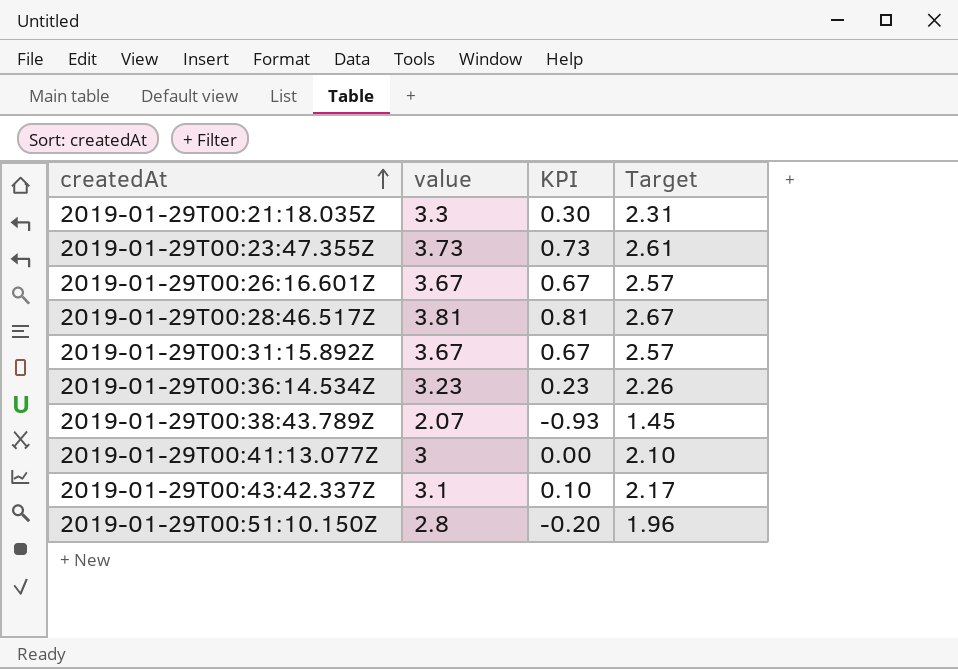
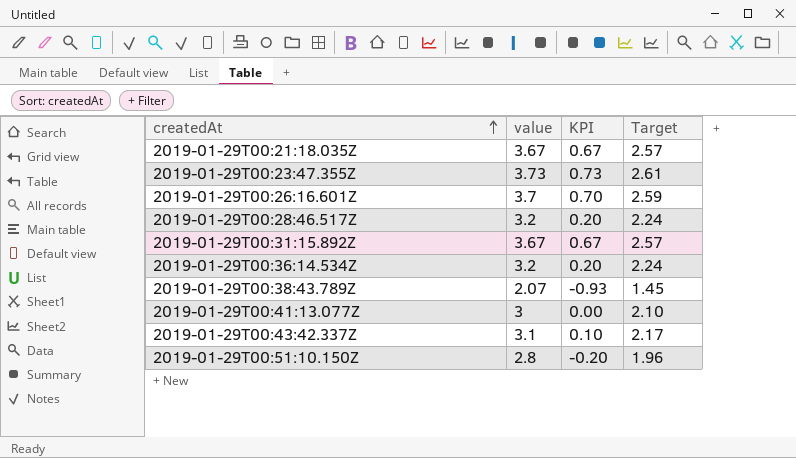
2019-01-29T00:21:18.035Z | value: 3.3 -> 3.67
2019-01-29T00:21:18.035Z | KPI: 0.30 -> 0.67
2019-01-29T00:21:18.035Z | Target: 2.31 -> 2.57
2019-01-29T00:26:16.601Z | value: 3.67 -> 3.7
2019-01-29T00:26:16.601Z | KPI: 0.67 -> 0.70
2019-01-29T00:26:16.601Z | Target: 2.57 -> 2.59
2019-01-29T00:28:46.517Z | value: 3.81 -> 3.2
2019-01-29T00:28:46.517Z | KPI: 0.81 -> 0.20
2019-01-29T00:28:46.517Z | Target: 2.67 -> 2.24
2019-01-29T00:36:14.534Z | value: 3.23 -> 3.2
2019-01-29T00:36:14.534Z | KPI: 0.23 -> 0.20
2019-01-29T00:36:14.534Z | Target: 2.26 -> 2.24

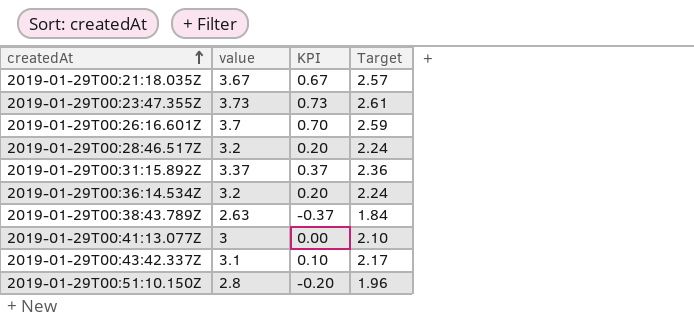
2019-01-29T00:31:15.892Z | value: 3.67 -> 3.37
2019-01-29T00:31:15.892Z | KPI: 0.67 -> 0.37
2019-01-29T00:31:15.892Z | Target: 2.57 -> 2.36
2019-01-29T00:38:43.789Z | value: 2.07 -> 2.63
2019-01-29T00:38:43.789Z | KPI: -0.93 -> -0.37
2019-01-29T00:38:43.789Z | Target: 1.45 -> 1.84

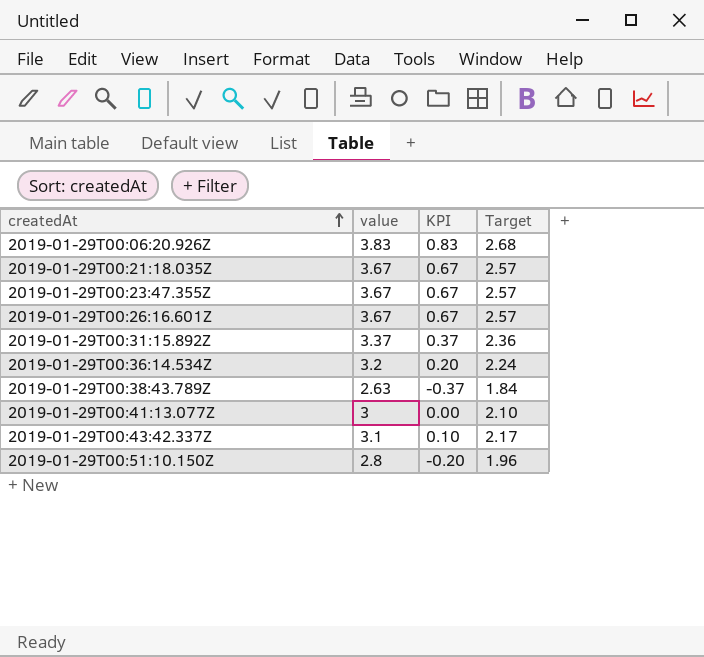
row 2019-01-29T00:28:46.517Z: 3.2 | 0.20 | 2.24 -> none
row 2019-01-29T00:06:20.926Z: none -> 3.83 | 0.83 | 2.68
2019-01-29T00:23:47.355Z | value: 3.73 -> 3.67
2019-01-29T00:23:47.355Z | KPI: 0.73 -> 0.67
2019-01-29T00:23:47.355Z | Target: 2.61 -> 2.57
2019-01-29T00:26:16.601Z | value: 3.7 -> 3.67
2019-01-29T00:26:16.601Z | KPI: 0.70 -> 0.67
2019-01-29T00:26:16.601Z | Target: 2.59 -> 2.57

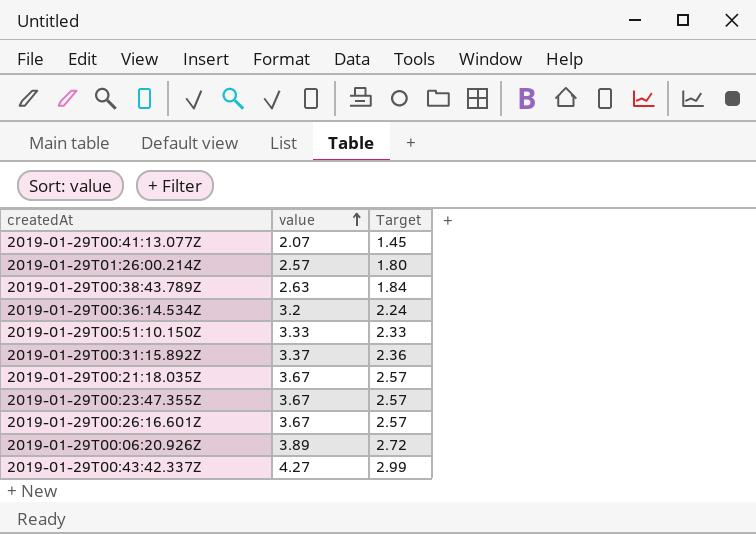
row order: createdAt ascending -> value ascending
column KPI | formula: [value] - 3 -> none
2019-01-29T00:41:13.077Z | value: 3 -> 2.07
2019-01-29T00:41:13.077Z | Target: 2.10 -> 1.45
row 2019-01-29T01:26:00.214Z: none -> 2.57 | 1.80
2019-01-29T00:51:10.150Z | value: 2.8 -> 3.33
2019-01-29T00:51:10.150Z | Target: 1.96 -> 2.33
2019-01-29T00:06:20.926Z | value: 3.83 -> 3.89
2019-01-29T00:06:20.926Z | Target: 2.68 -> 2.72
2019-01-29T00:43:42.337Z | value: 3.1 -> 4.27
2019-01-29T00:43:42.337Z | Target: 2.17 -> 2.99

